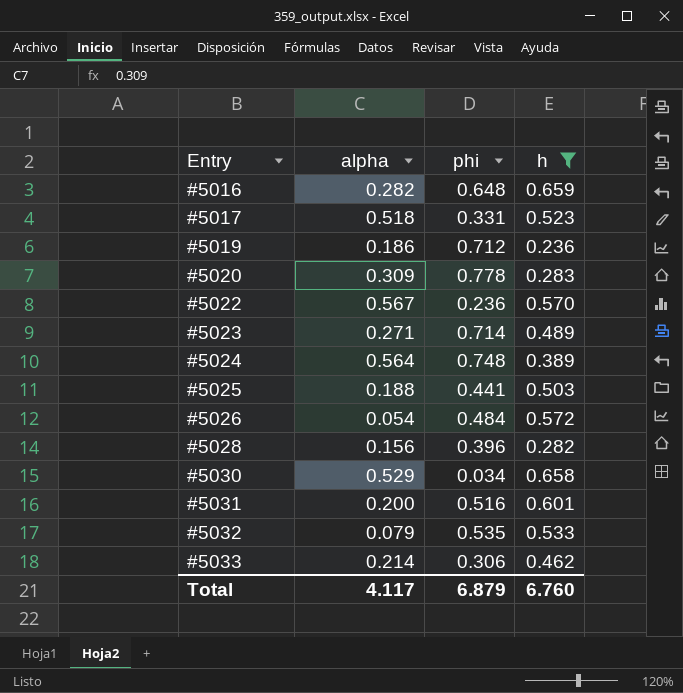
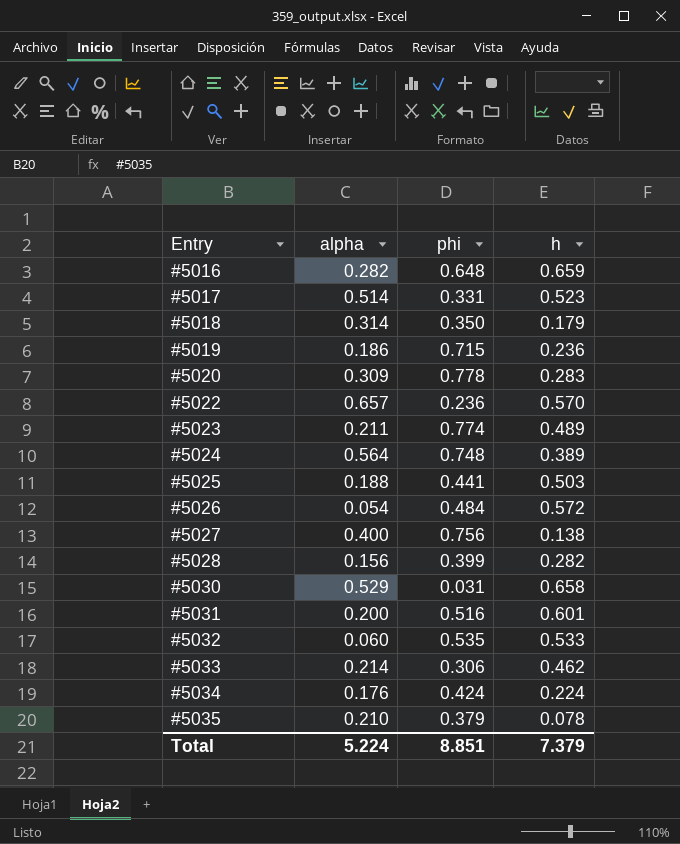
filter: h >= 0.236 -> none
#5017 | alpha: 0.518 -> 0.514
#5019 | phi: 0.712 -> 0.715
#5022 | alpha: 0.567 -> 0.657
#5023 | alpha: 0.271 -> 0.211
#5023 | phi: 0.714 -> 0.774
#5028 | phi: 0.396 -> 0.399
#5030 | phi: 0.034 -> 0.031
#5032 | alpha: 0.079 -> 0.060
Total | alpha: 4.117 -> 5.224
Total | phi: 6.879 -> 8.851
Total | h: 6.760 -> 7.379

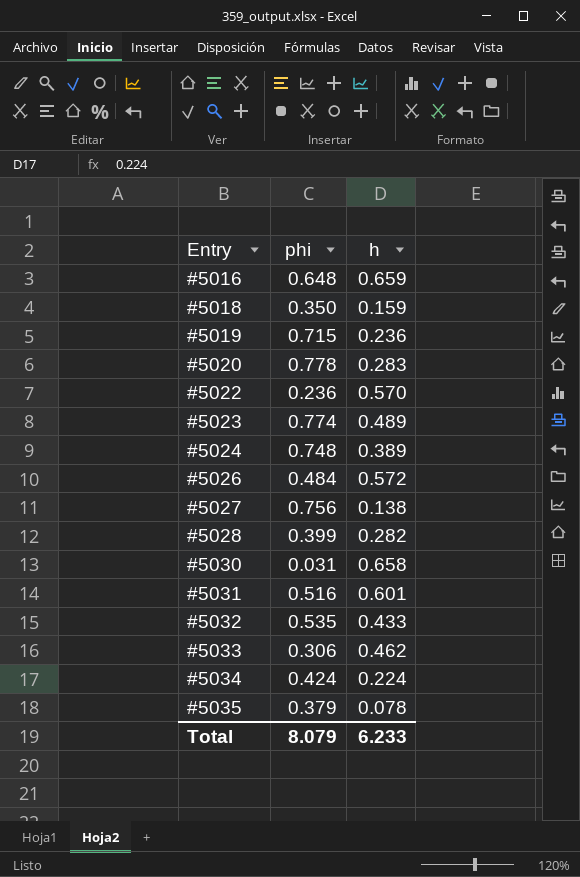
column alpha | position: 2 -> none
row #5017: 0.514 | 0.331 | 0.523 -> none
row #5025: 0.188 | 0.441 | 0.503 -> none
#5018 | h: 0.179 -> 0.159
#5032 | h: 0.533 -> 0.433
Total | phi: 8.851 -> 8.079
Total | h: 7.379 -> 6.233

